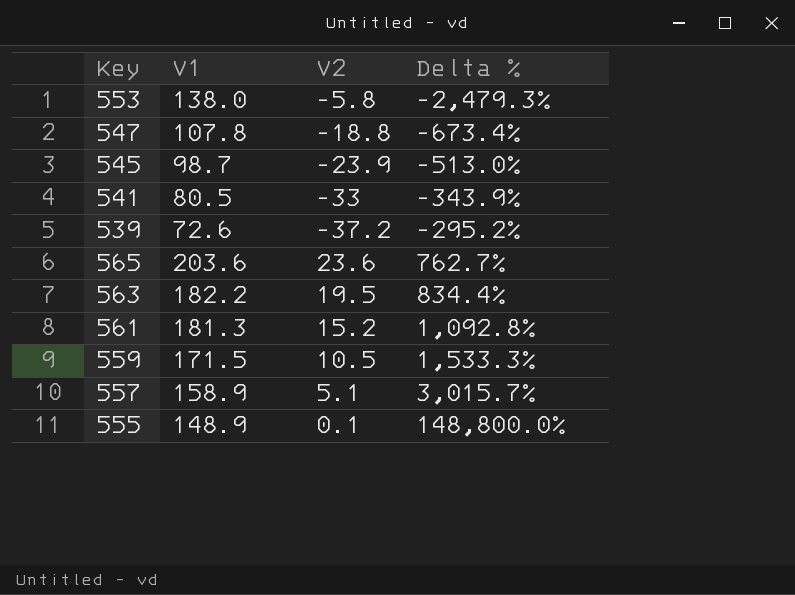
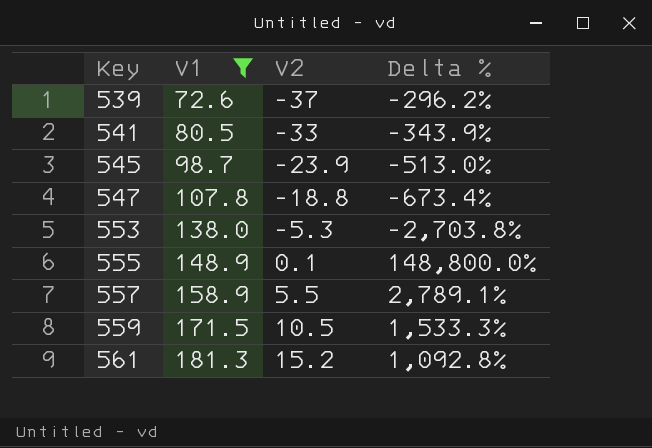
filter: none -> V1 <= 181.3
row order: Delta % ascending -> Key ascending
539 | V2: -37.2 -> -37
539 | Delta %: -295.2% -> -296.2%
553 | V2: -5.8 -> -5.3
553 | Delta %: -2,479.3% -> -2,703.8%
557 | V2: 5.1 -> 5.5
557 | Delta %: 3,015.7% -> 2,789.1%

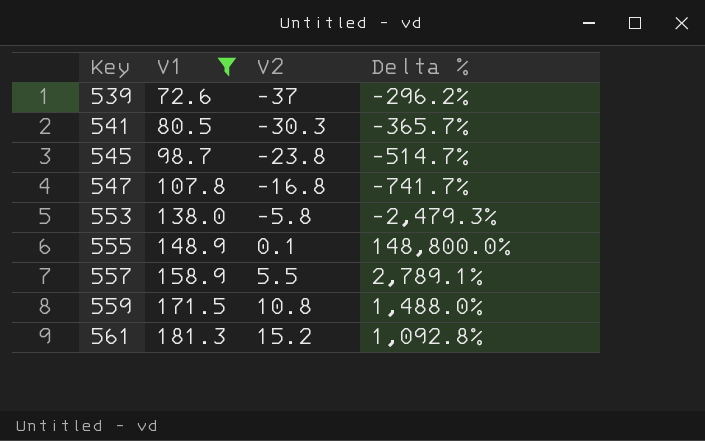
541 | V2: -33 -> -30.3
541 | Delta %: -343.9% -> -365.7%
545 | V2: -23.9 -> -23.8
545 | Delta %: -513.0% -> -514.7%
547 | V2: -18.8 -> -16.8
547 | Delta %: -673.4% -> -741.7%
553 | V2: -5.3 -> -5.8
553 | Delta %: -2,703.8% -> -2,479.3%
559 | V2: 10.5 -> 10.8
559 | Delta %: 1,533.3% -> 1,488.0%

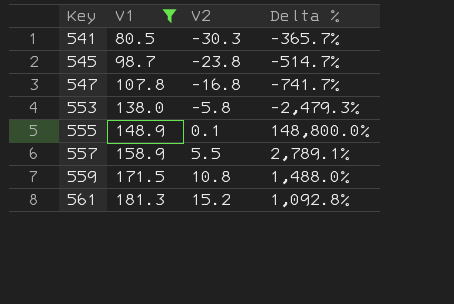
row 539: 72.6 | -37 | -296.2% -> none

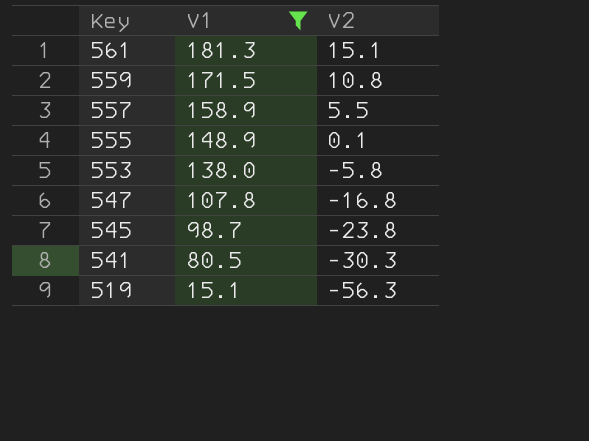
row order: Key ascending -> Key descending
column Delta % | formula: ([V1] - [V2]) / [V2] -> none
561 | V2: 15.2 -> 15.1
row 519: none -> 15.1 | -56.3

